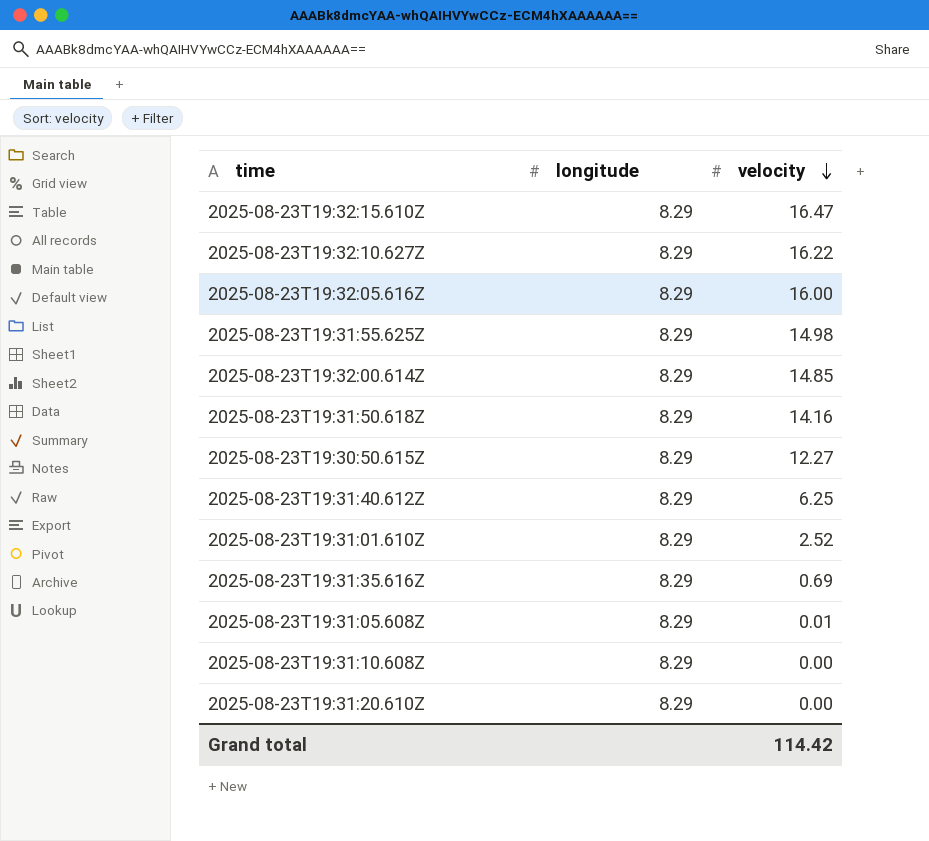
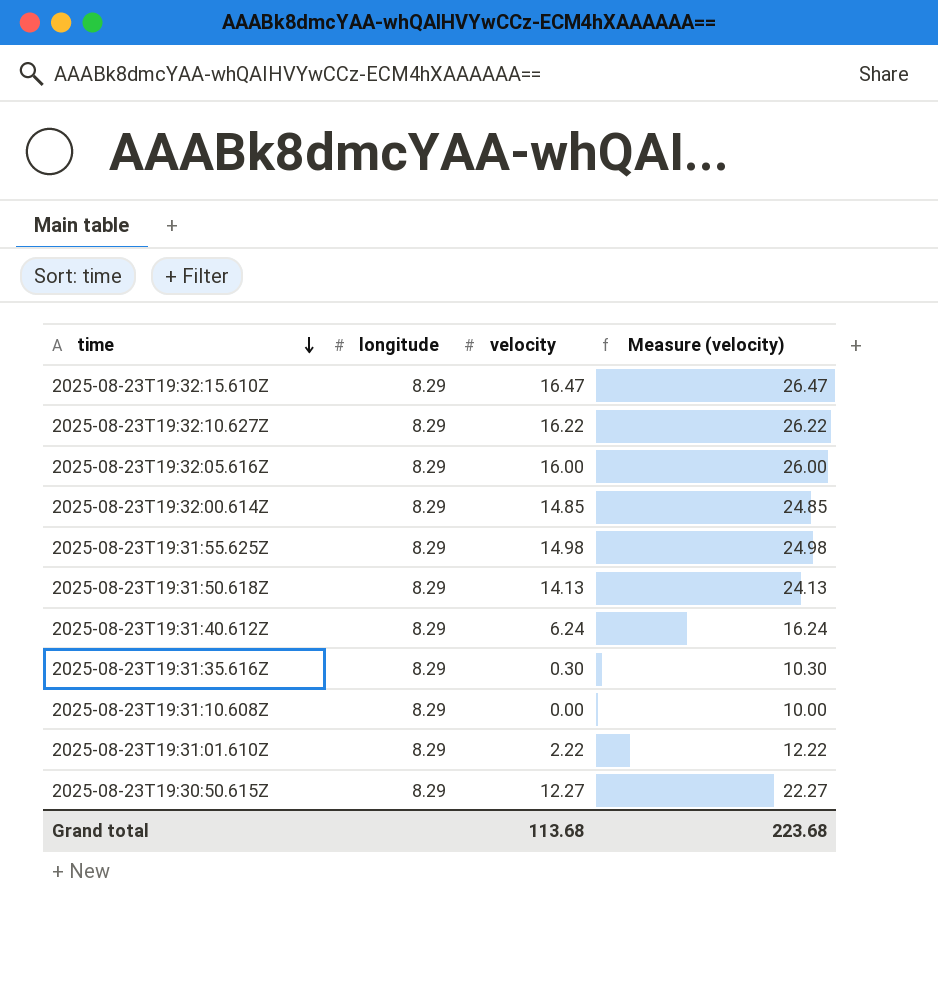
row order: velocity descending -> time descending
column Measure (velocity) | formula: none -> [velocity] + 10
row 2025-08-23T19:31:05.608Z: 8.29 | 0.01 -> none
row 2025-08-23T19:31:20.610Z: 8.29 | 0.00 -> none
2025-08-23T19:31:50.618Z | velocity: 14.16 -> 14.13
2025-08-23T19:31:40.612Z | velocity: 6.25 -> 6.24
2025-08-23T19:31:35.616Z | velocity: 0.69 -> 0.30
2025-08-23T19:31:01.610Z | velocity: 2.52 -> 2.22
Grand total | velocity: 114.42 -> 113.68

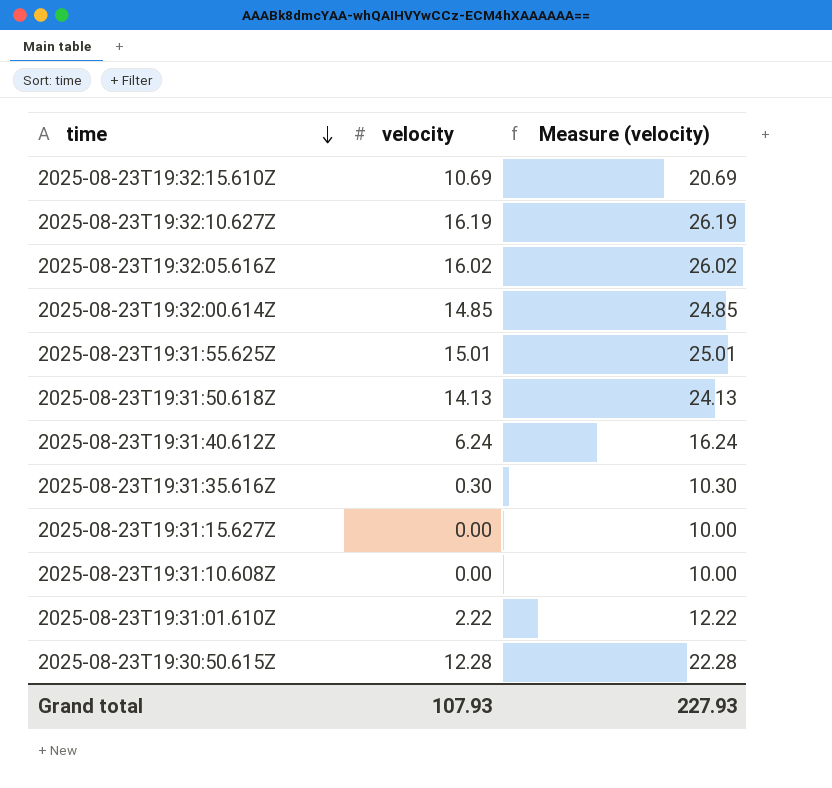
column longitude | position: 2 -> none
2025-08-23T19:32:15.610Z | velocity: 16.47 -> 10.69
2025-08-23T19:32:15.610Z | Measure (velocity): 26.47 -> 20.69
2025-08-23T19:32:10.627Z | velocity: 16.22 -> 16.19
2025-08-23T19:32:10.627Z | Measure (velocity): 26.22 -> 26.19
2025-08-23T19:32:05.616Z | velocity: 16.00 -> 16.02
2025-08-23T19:32:05.616Z | Measure (velocity): 26.00 -> 26.02
2025-08-23T19:31:55.625Z | velocity: 14.98 -> 15.01
2025-08-23T19:31:55.625Z | Measure (velocity): 24.98 -> 25.01
row 2025-08-23T19:31:15.627Z: none -> 0.00 | 10.00
2025-08-23T19:30:50.615Z | velocity: 12.27 -> 12.28
2025-08-23T19:30:50.615Z | Measure (velocity): 22.27 -> 22.28
Grand total | velocity: 113.68 -> 107.93
Grand total | Measure (velocity): 223.68 -> 227.93

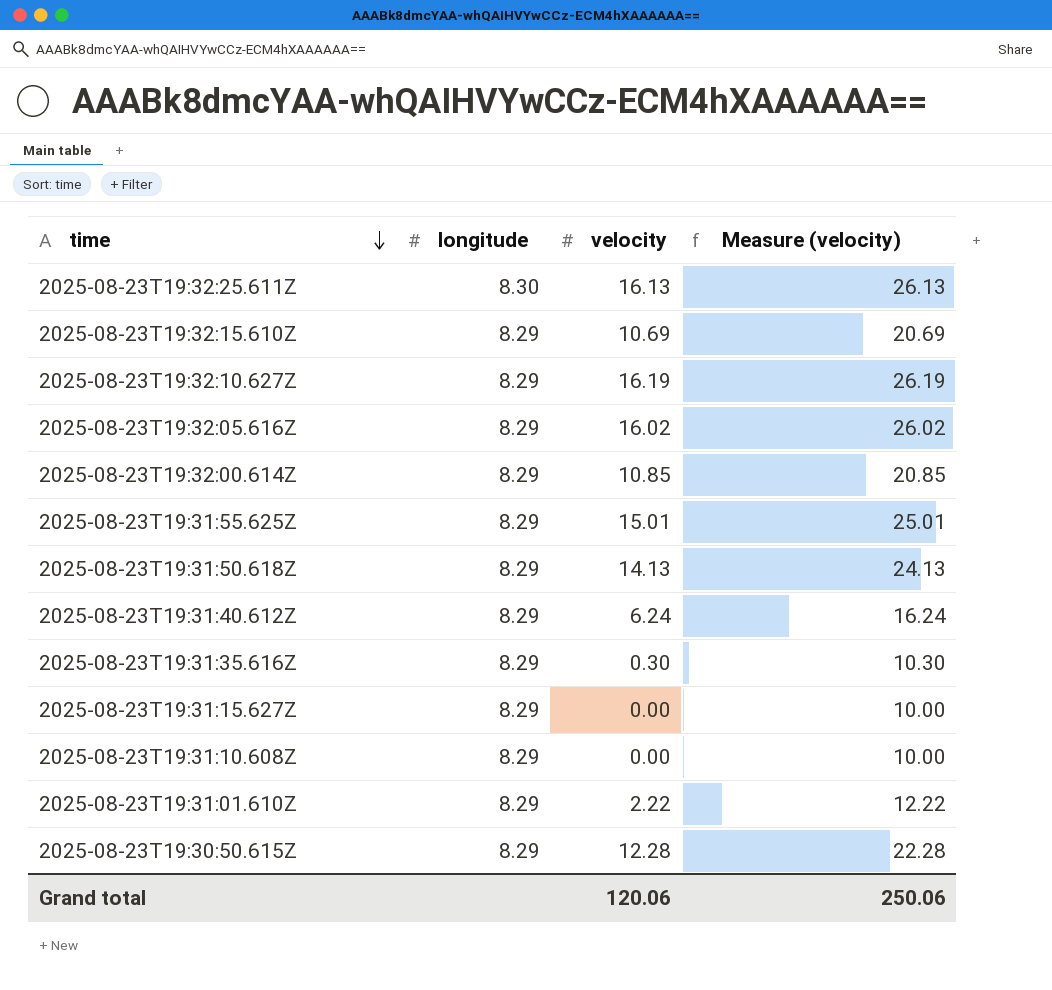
column longitude | position: none -> 2
row 2025-08-23T19:32:25.611Z: none -> 8.30 | 16.13 | 26.13
2025-08-23T19:32:00.614Z | velocity: 14.85 -> 10.85
2025-08-23T19:32:00.614Z | Measure (velocity): 24.85 -> 20.85
Grand total | velocity: 107.93 -> 120.06
Grand total | Measure (velocity): 227.93 -> 250.06

